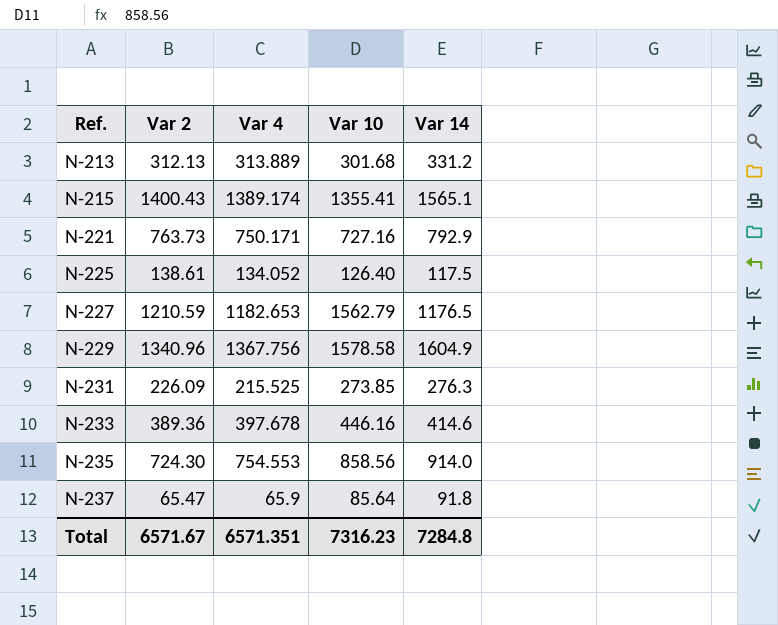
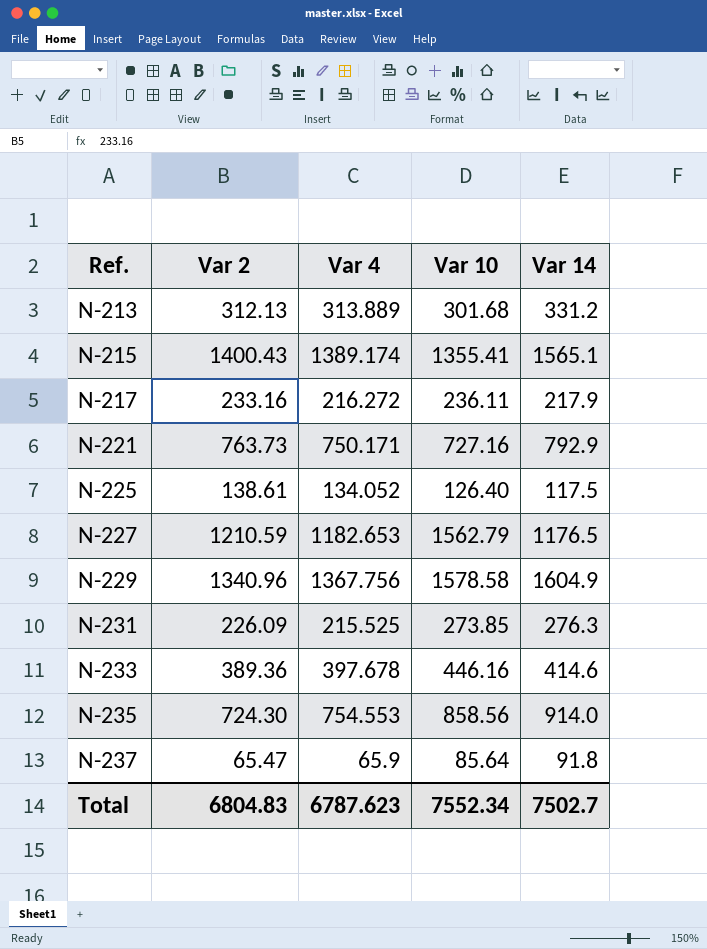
row N-217: none -> 233.16 | 216.272 | 236.11 | 217.9
Total | Var 2: 6571.67 -> 6804.83
Total | Var 4: 6571.351 -> 6787.623
Total | Var 10: 7316.23 -> 7552.34
Total | Var 14: 7284.8 -> 7502.7

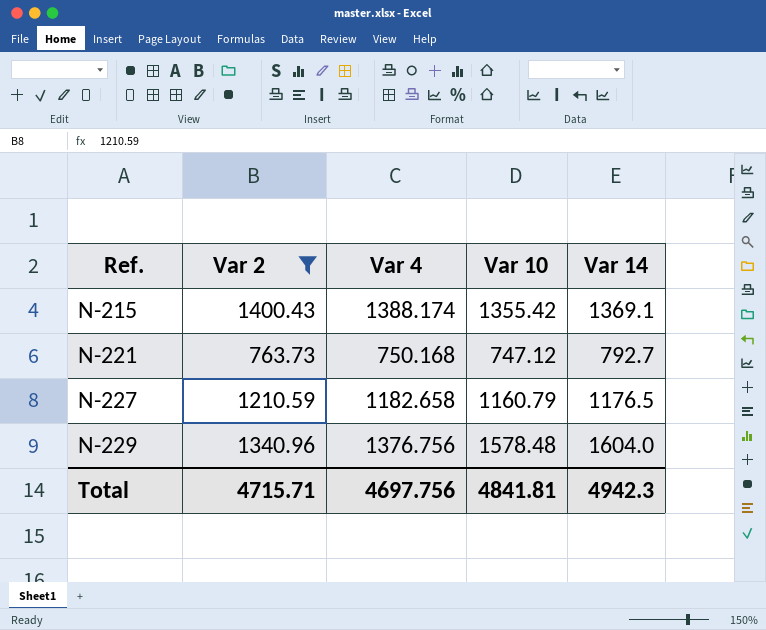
filter: none -> Var 2 >= 763.73
N-215 | Var 4: 1389.174 -> 1388.174
N-215 | Var 10: 1355.41 -> 1355.42
N-215 | Var 14: 1565.1 -> 1369.1
N-221 | Var 4: 750.171 -> 750.168
N-221 | Var 10: 727.16 -> 747.12
N-221 | Var 14: 792.9 -> 792.7
N-227 | Var 4: 1182.653 -> 1182.658
N-227 | Var 10: 1562.79 -> 1160.79
N-229 | Var 4: 1367.756 -> 1376.756
N-229 | Var 10: 1578.58 -> 1578.48
N-229 | Var 14: 1604.9 -> 1604.0
Total | Var 2: 6804.83 -> 4715.71
Total | Var 4: 6787.623 -> 4697.756
Total | Var 10: 7552.34 -> 4841.81
Total | Var 14: 7502.7 -> 4942.3

